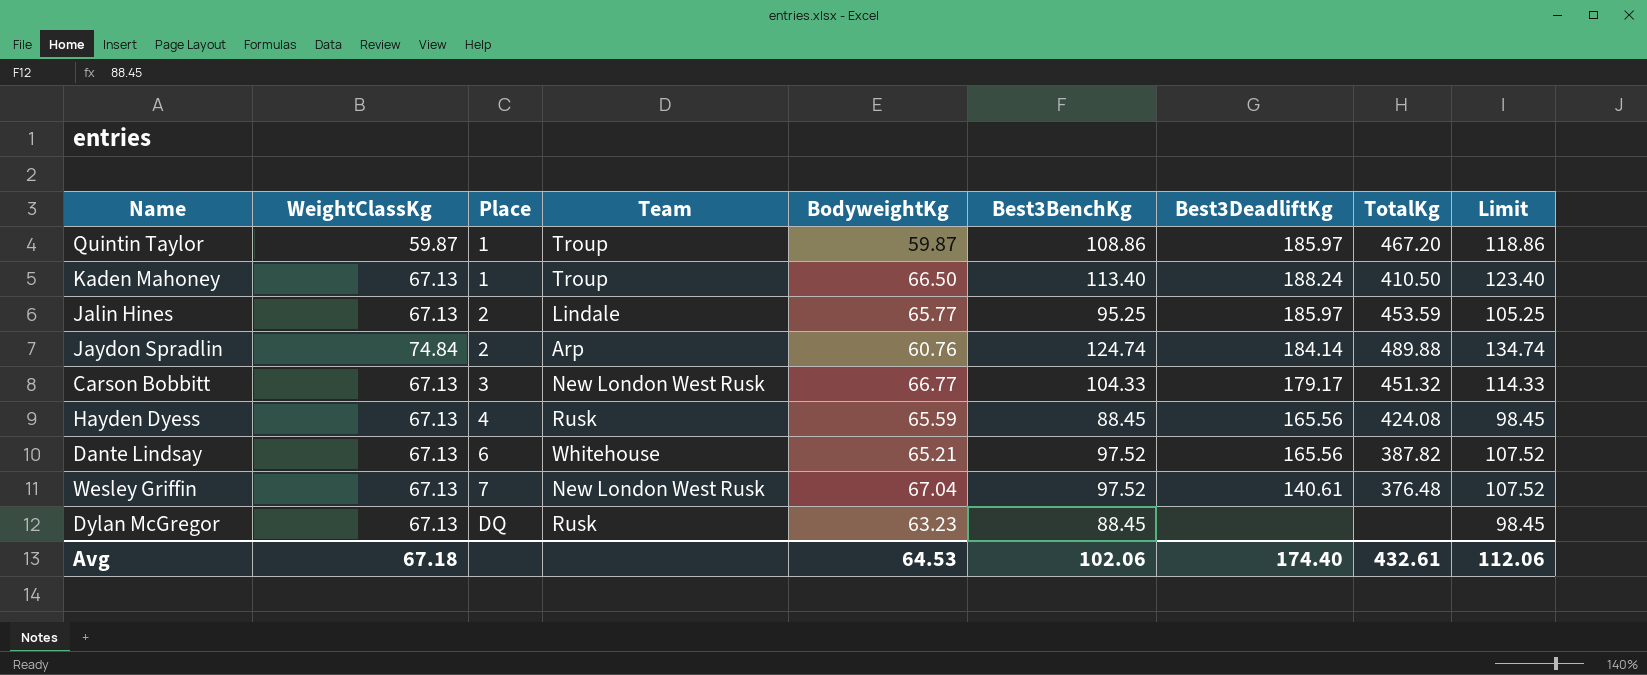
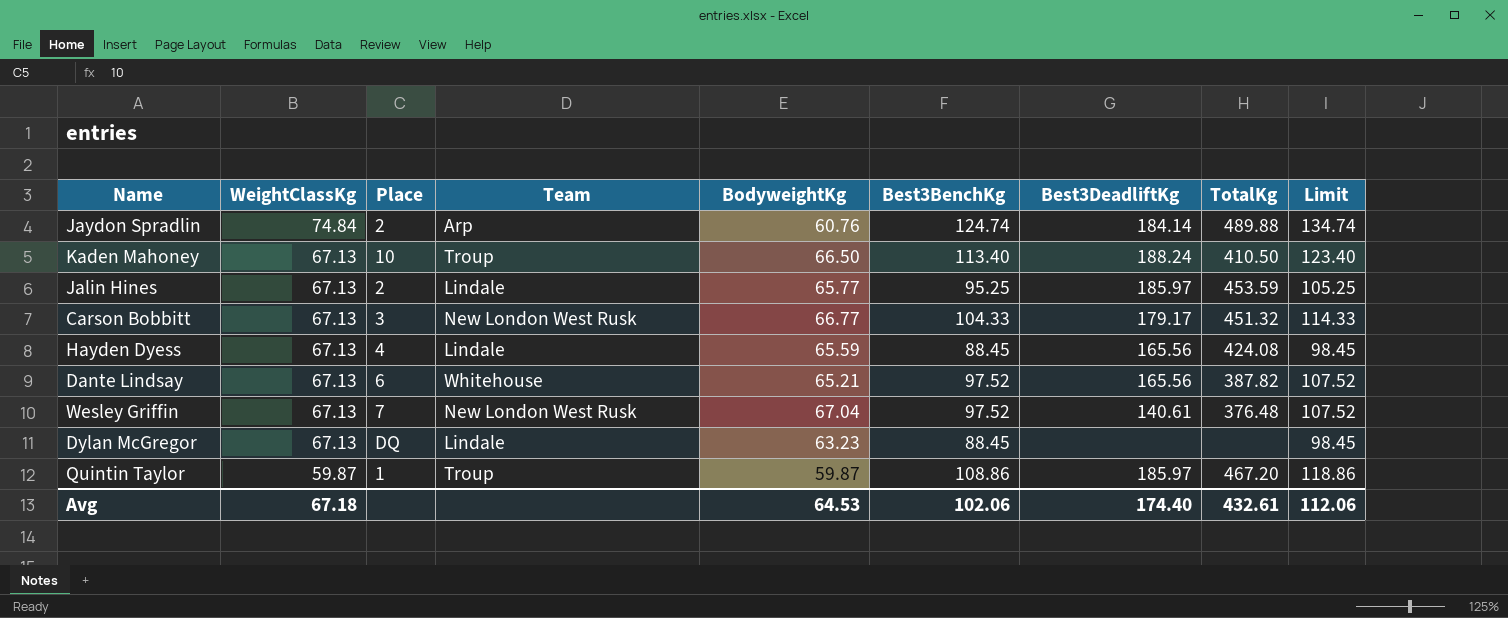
row order: Place ascending -> WeightClassKg descending
Kaden Mahoney | Place: 1 -> 10
Hayden Dyess | Team: Rusk -> Lindale
Dylan McGregor | Team: Rusk -> Lindale

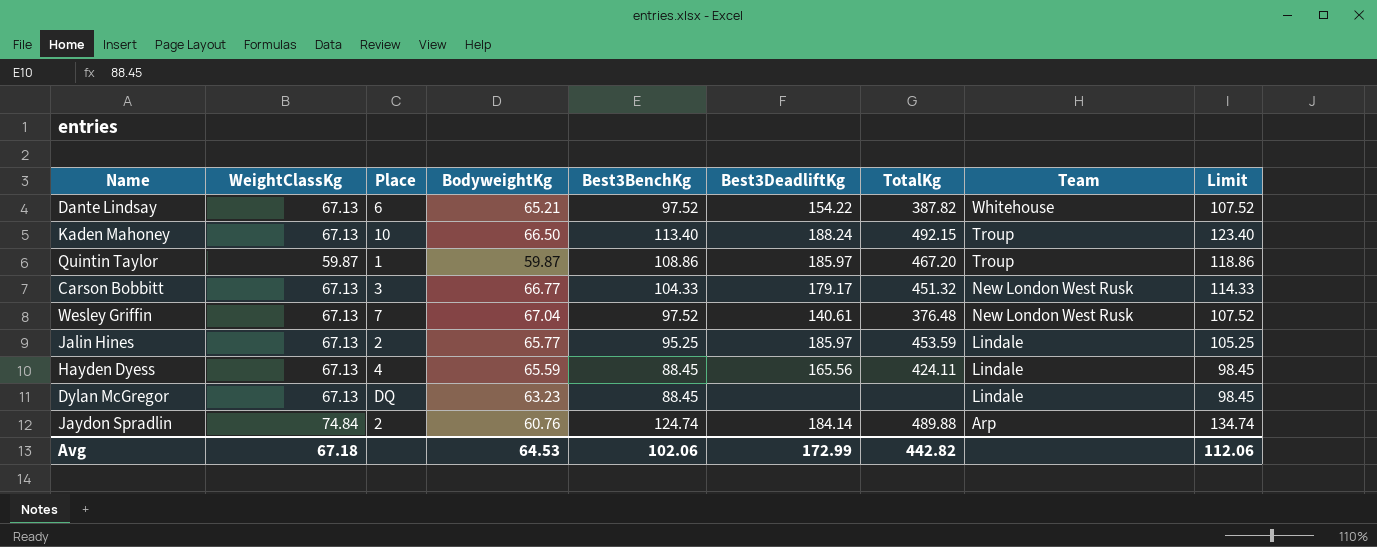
row order: WeightClassKg descending -> Team descending
column Team | position: 4 -> 8
Dante Lindsay | Best3DeadliftKg: 165.56 -> 154.22
Kaden Mahoney | TotalKg: 410.50 -> 492.15
Hayden Dyess | TotalKg: 424.08 -> 424.11
Avg | Best3DeadliftKg: 174.40 -> 172.99
Avg | TotalKg: 432.61 -> 442.82

